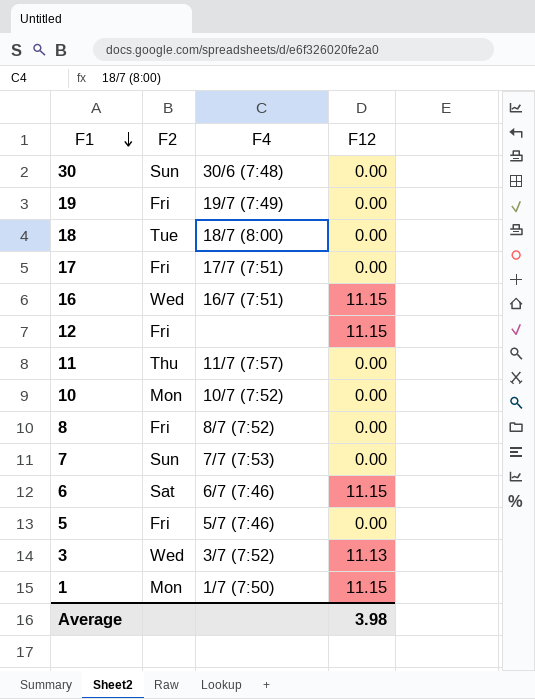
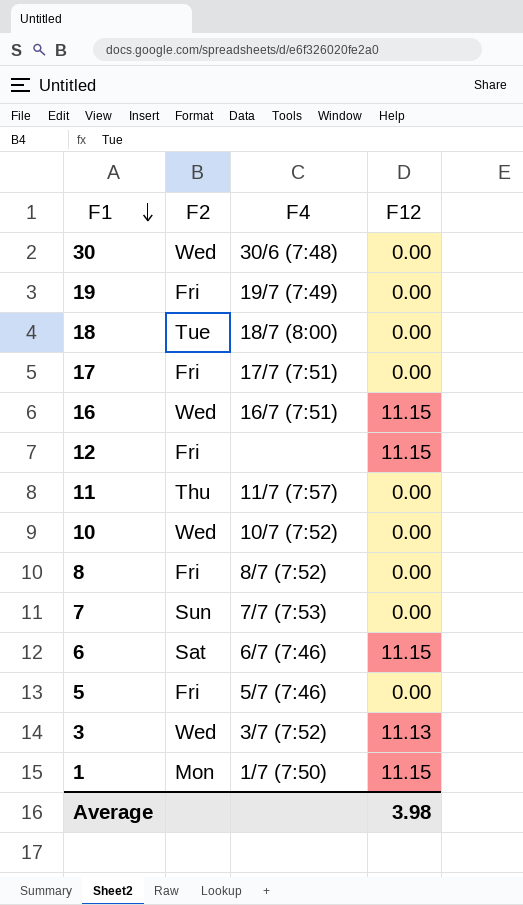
30 | F2: Sun -> Wed
10 | F2: Mon -> Wed

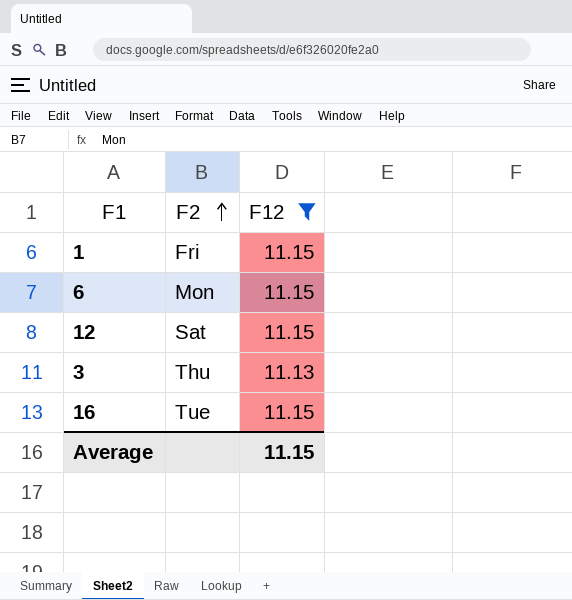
filter: none -> F12 != 0.00
row order: F1 descending -> F2 ascending
column F4 | position: 3 -> none
1 | F2: Mon -> Fri
6 | F2: Sat -> Mon
12 | F2: Fri -> Sat
3 | F2: Wed -> Thu
16 | F2: Wed -> Tue
Average | F12: 3.98 -> 11.15

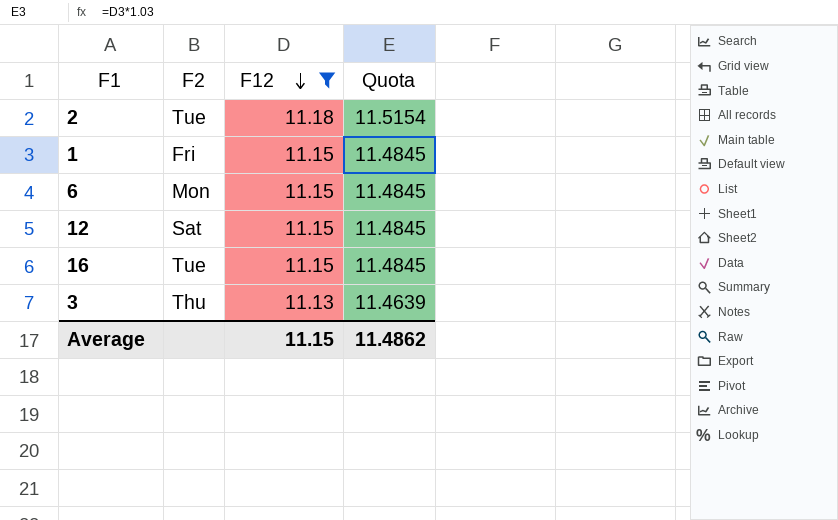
row order: F2 ascending -> F12 descending
column Quota | formula: none -> [F12] * 1.03
row 2: none -> Tue | 11.18 | 11.5154

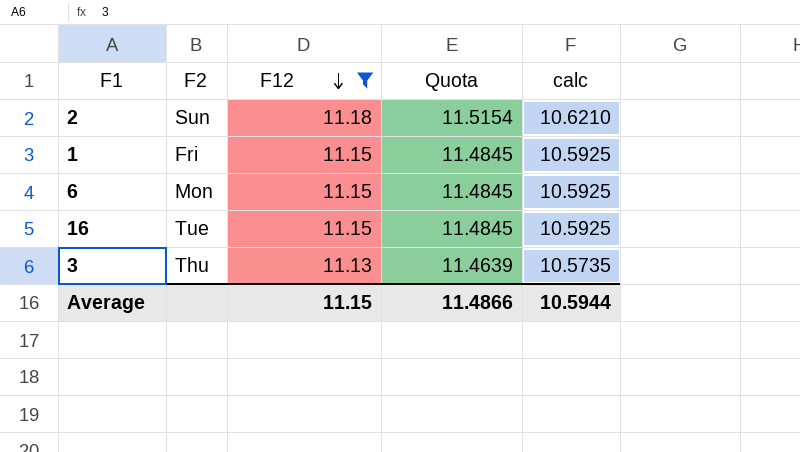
column calc | formula: none -> [F12] * 0.95
row 12: Sat | 11.15 | 11.4845 -> none
2 | F2: Tue -> Sun
Average | Quota: 11.4862 -> 11.4866

